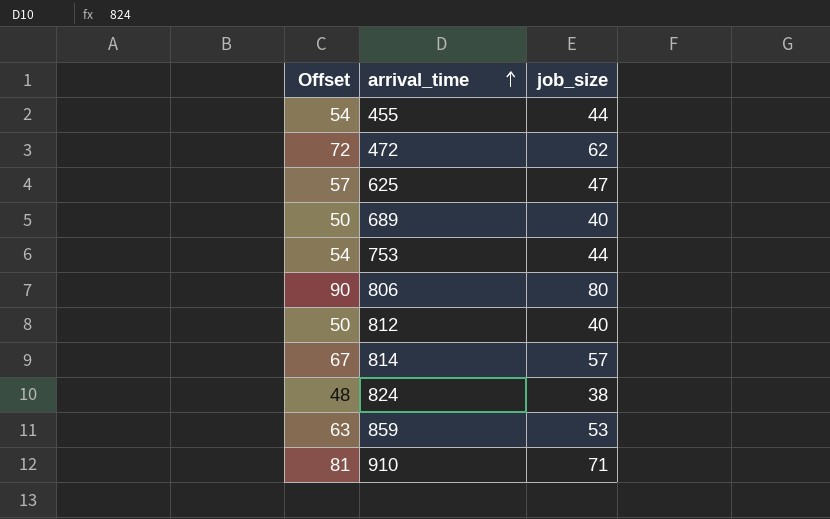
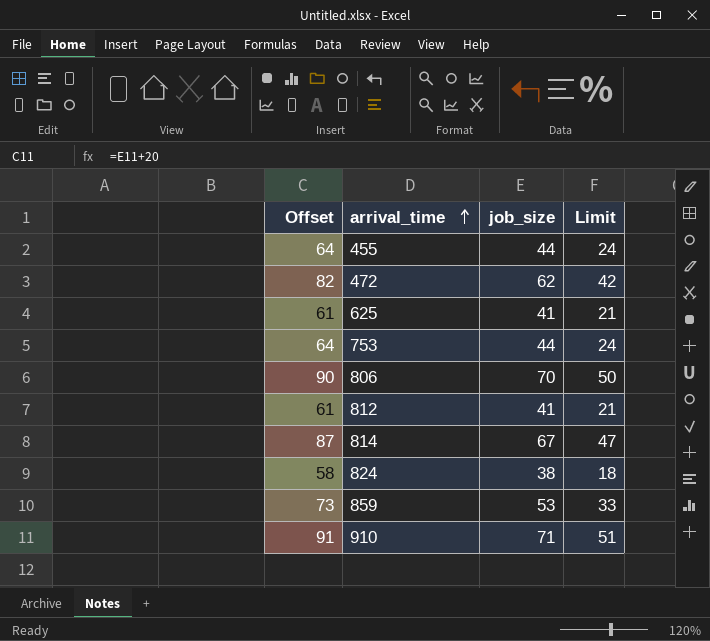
column Offset | formula: [job_size] + 10 -> [job_size] + 20
column Limit | formula: none -> [job_size] - 20
row 689: 50 | 40 -> none
625 | job_size: 47 -> 41
806 | job_size: 80 -> 70
812 | job_size: 40 -> 41
814 | job_size: 57 -> 67

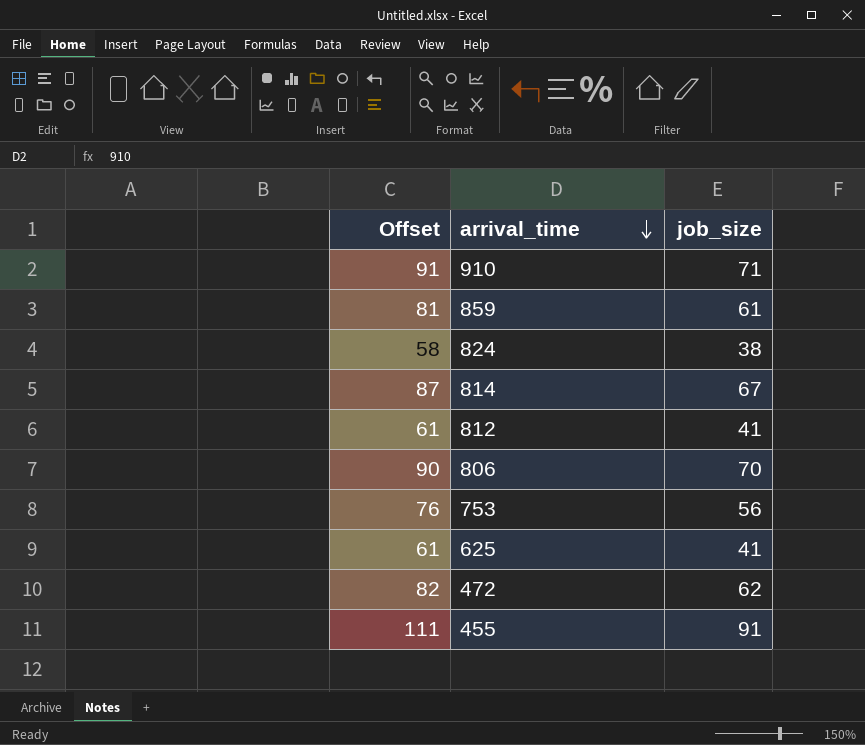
row order: arrival_time ascending -> arrival_time descending
column Limit | formula: [job_size] - 20 -> none
859 | Offset: 73 -> 81
859 | job_size: 53 -> 61
753 | Offset: 64 -> 76
753 | job_size: 44 -> 56
455 | Offset: 64 -> 111
455 | job_size: 44 -> 91

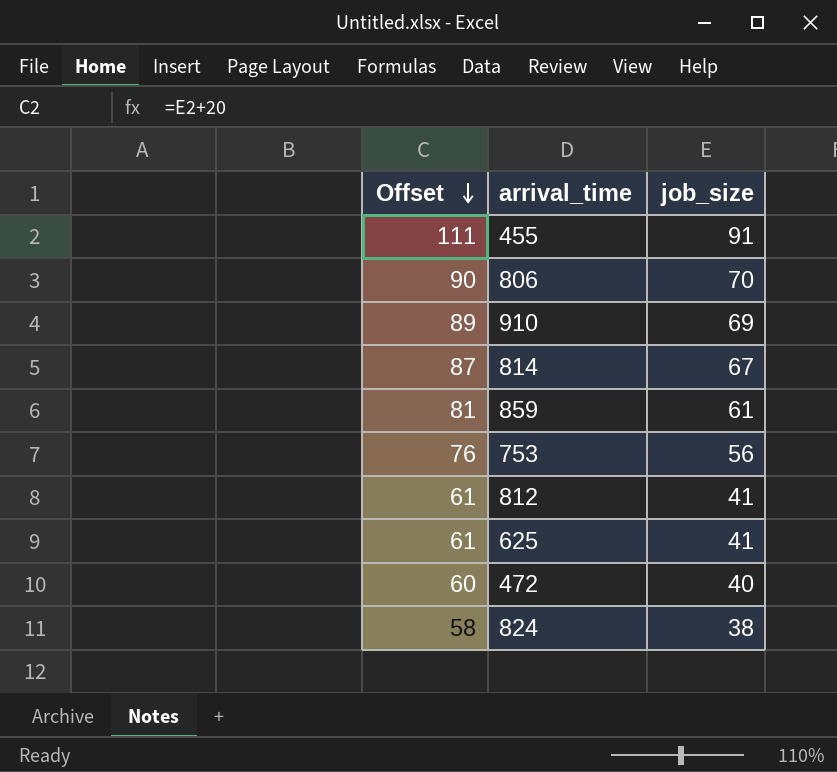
row order: arrival_time descending -> Offset descending
910 | Offset: 91 -> 89
910 | job_size: 71 -> 69
472 | Offset: 82 -> 60
472 | job_size: 62 -> 40

